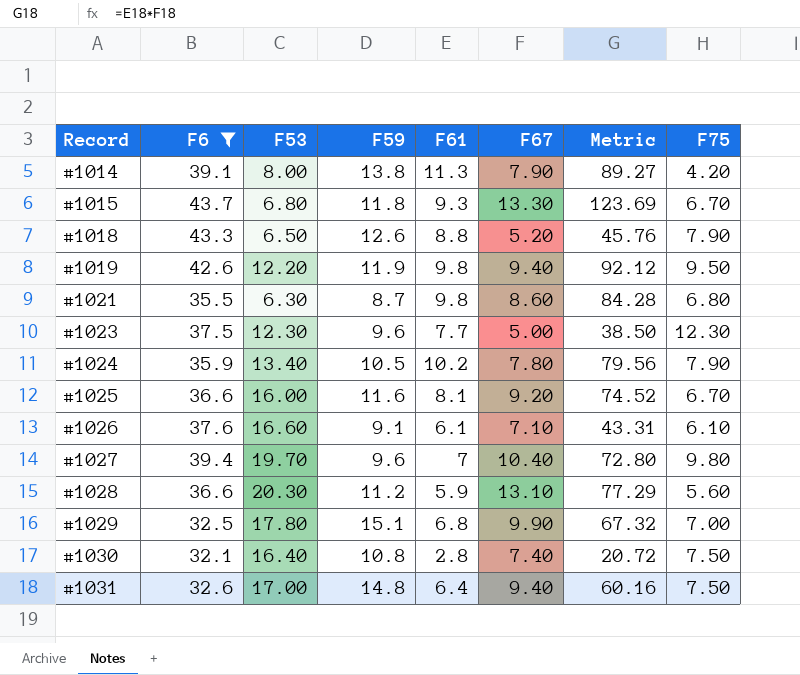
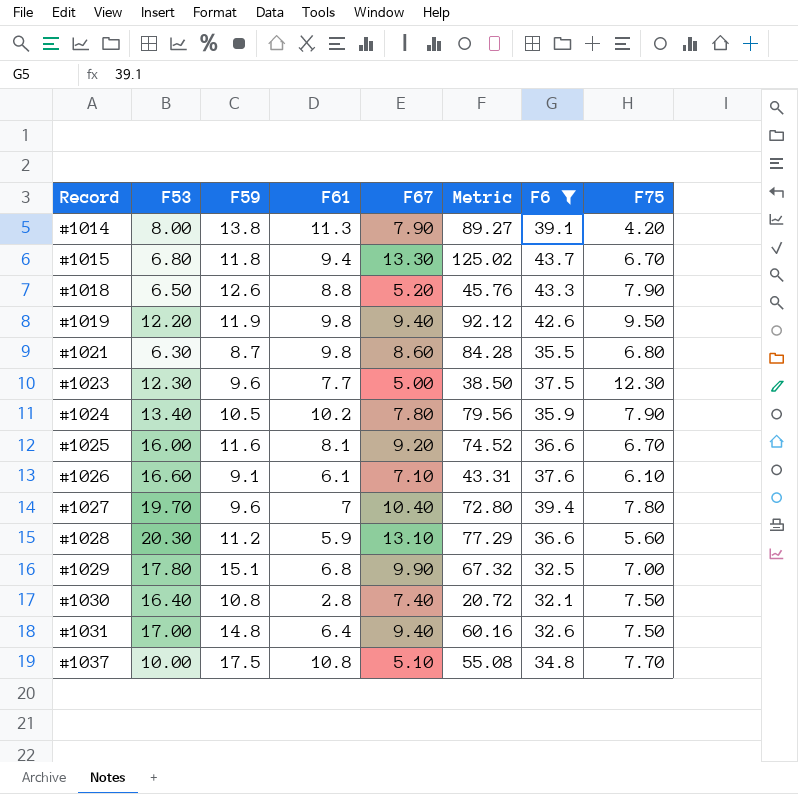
column F6 | position: 2 -> 7
#1015 | F61: 9.3 -> 9.4
#1015 | Metric: 123.69 -> 125.02
#1027 | F75: 9.80 -> 7.80
row #1037: none -> 10.00 | 17.5 | 10.8 | 5.10 | 55.08 | 34.8 | 7.70

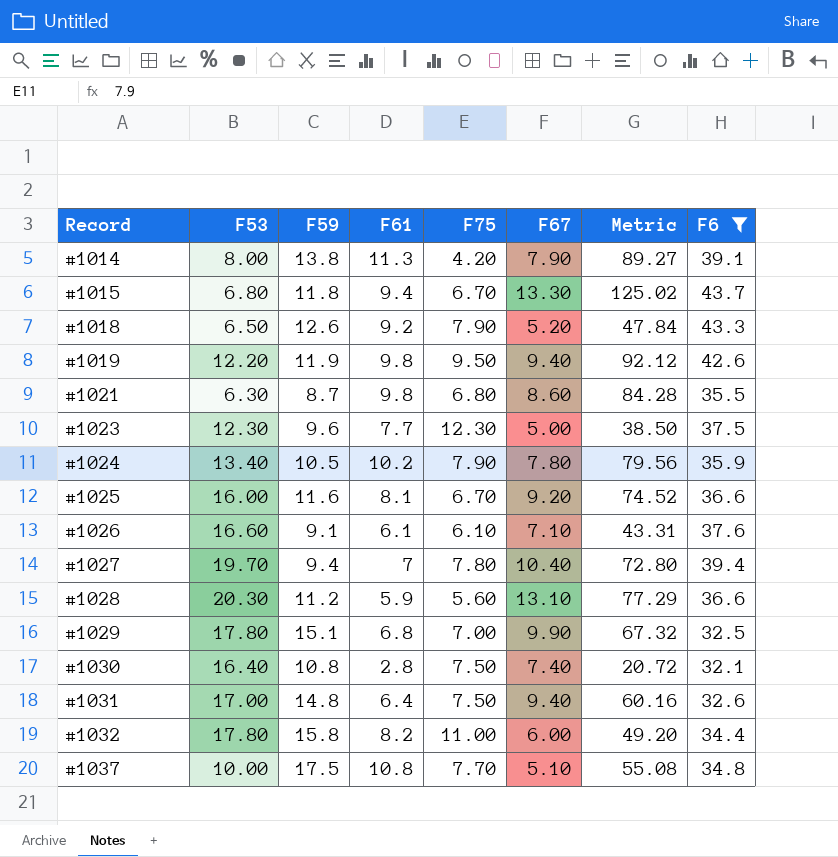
column F75 | position: 8 -> 5
#1018 | F61: 8.8 -> 9.2
#1018 | Metric: 45.76 -> 47.84
#1027 | F59: 9.6 -> 9.4
row #1032: none -> 17.80 | 15.8 | 8.2 | 11.00 | 6.00 | 49.20 | 34.4

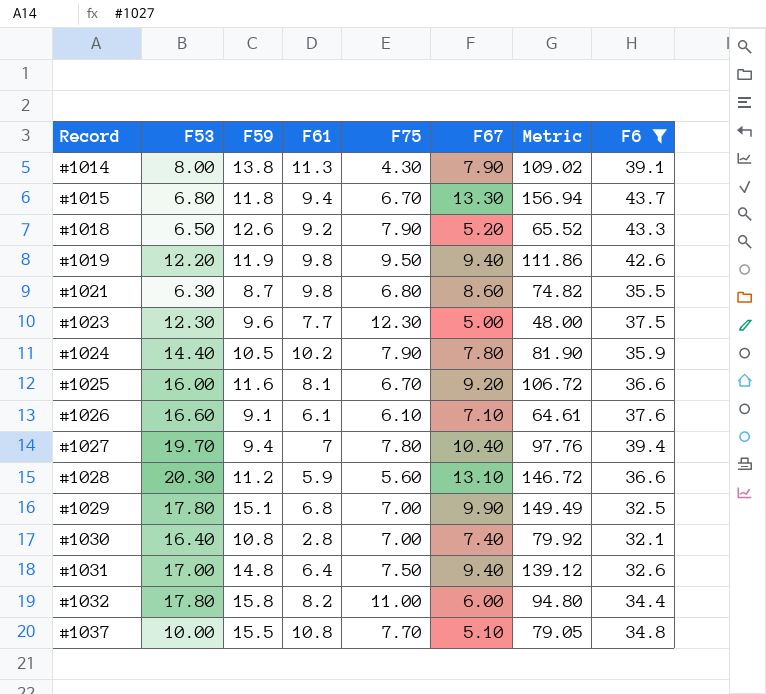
column Metric | formula: [F61] * [F67] -> [F59] * [F67]
#1014 | F75: 4.20 -> 4.30
#1024 | F53: 13.40 -> 14.40
#1030 | F75: 7.50 -> 7.00
#1037 | F59: 17.5 -> 15.5

